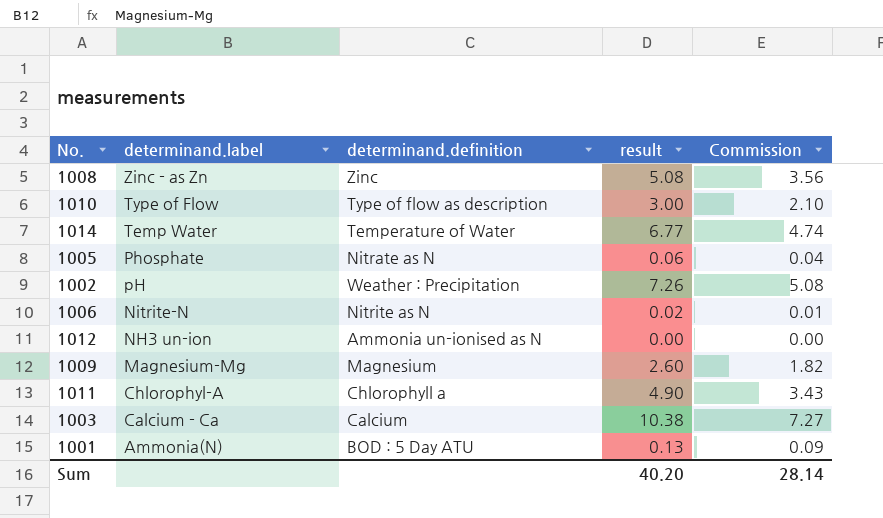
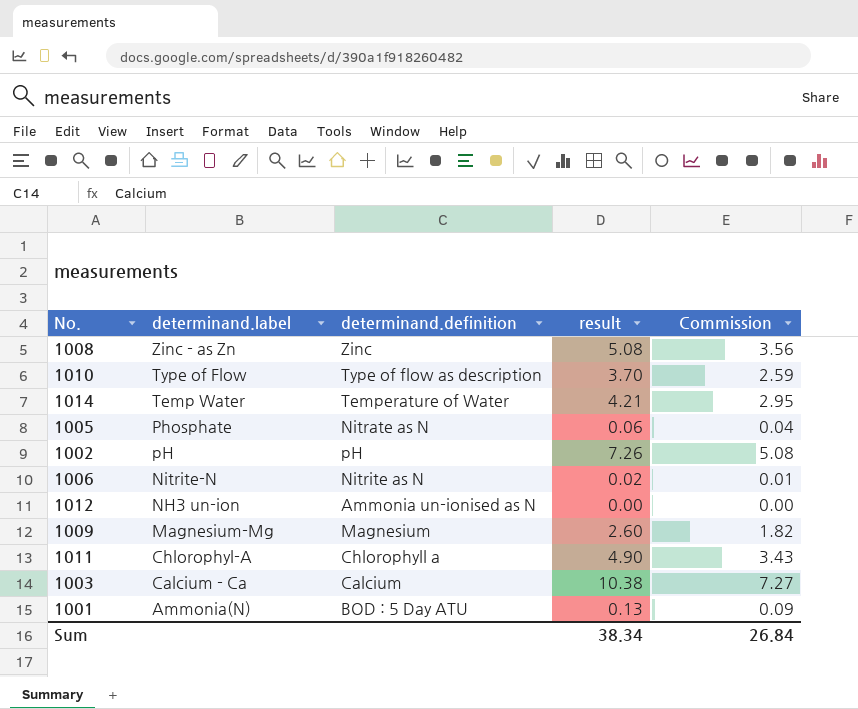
1010 | result: 3.00 -> 3.70
1010 | Commission: 2.10 -> 2.59
1014 | result: 6.77 -> 4.21
1014 | Commission: 4.74 -> 2.95
1002 | determinand.definition: Weather : Precipitation -> pH
Sum | result: 40.20 -> 38.34
Sum | Commission: 28.14 -> 26.84

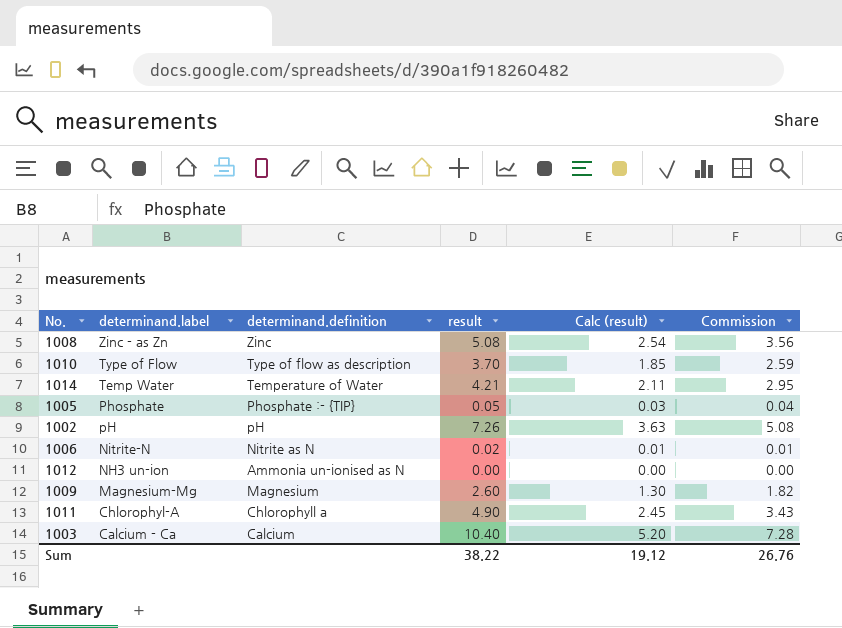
column Calc (result) | formula: none -> [result] * 0.5
row 1001: Ammonia(N) | BOD : 5 Day ATU | 0.13 | 0.09 -> none
1005 | determinand.definition: Nitrate as N -> Phosphate :- {TIP}
1005 | result: 0.06 -> 0.05
1003 | result: 10.38 -> 10.40
1003 | Commission: 7.27 -> 7.28
Sum | result: 38.34 -> 38.22
Sum | Commission: 26.84 -> 26.76

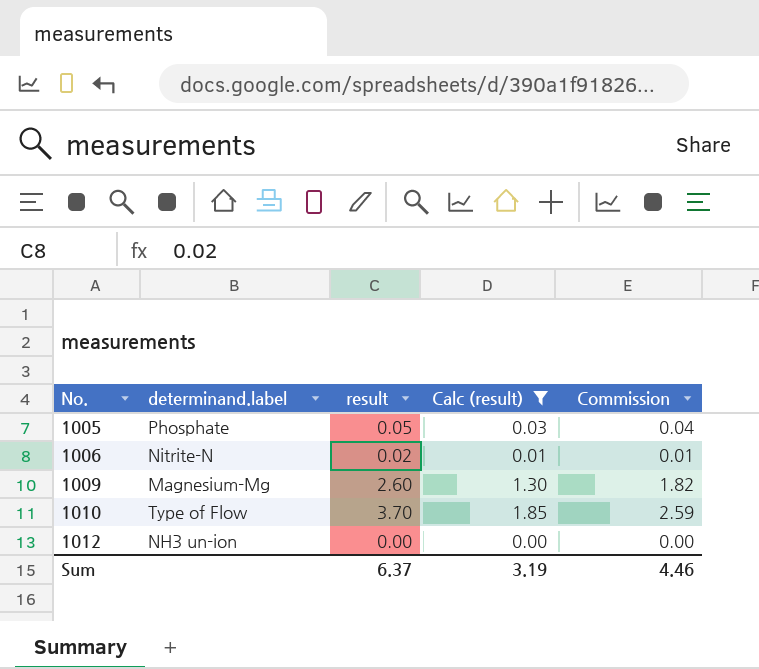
filter: none -> Calc (result) <= 1.85
row order: determinand.label descending -> No. ascending
column determinand.definition | position: 3 -> none
Sum | result: 38.22 -> 6.37
Sum | Calc (result): 19.12 -> 3.19
Sum | Commission: 26.76 -> 4.46

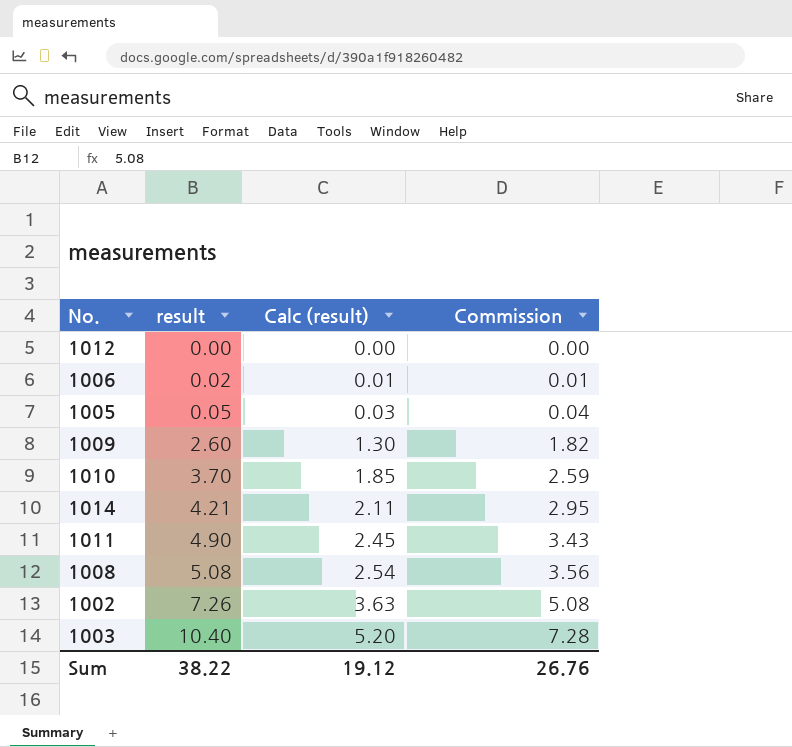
filter: Calc (result) <= 1.85 -> none
row order: No. ascending -> result ascending
column determinand.label | position: 2 -> none
Sum | result: 6.37 -> 38.22
Sum | Calc (result): 3.19 -> 19.12
Sum | Commission: 4.46 -> 26.76

